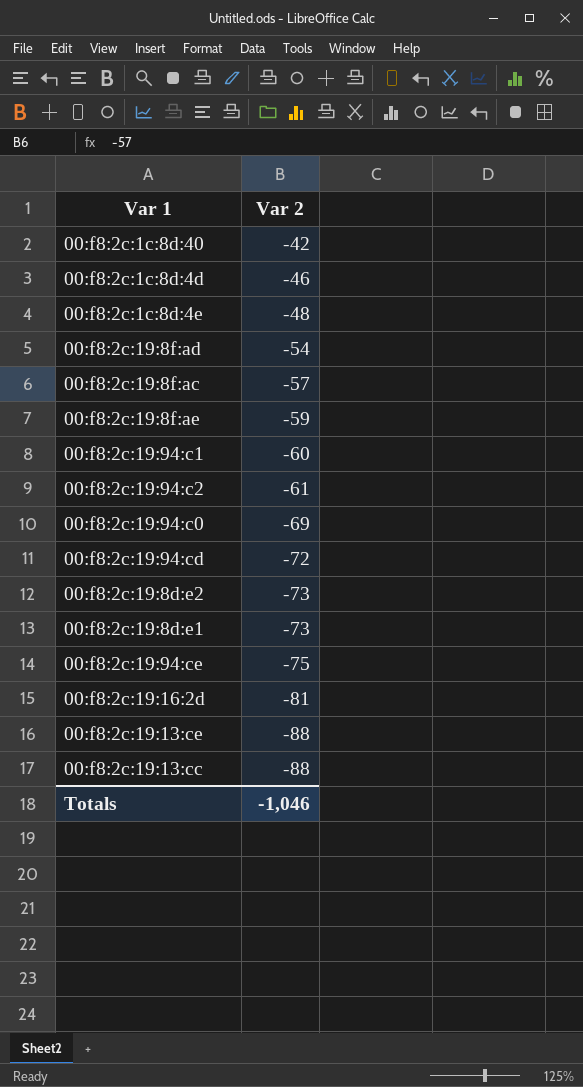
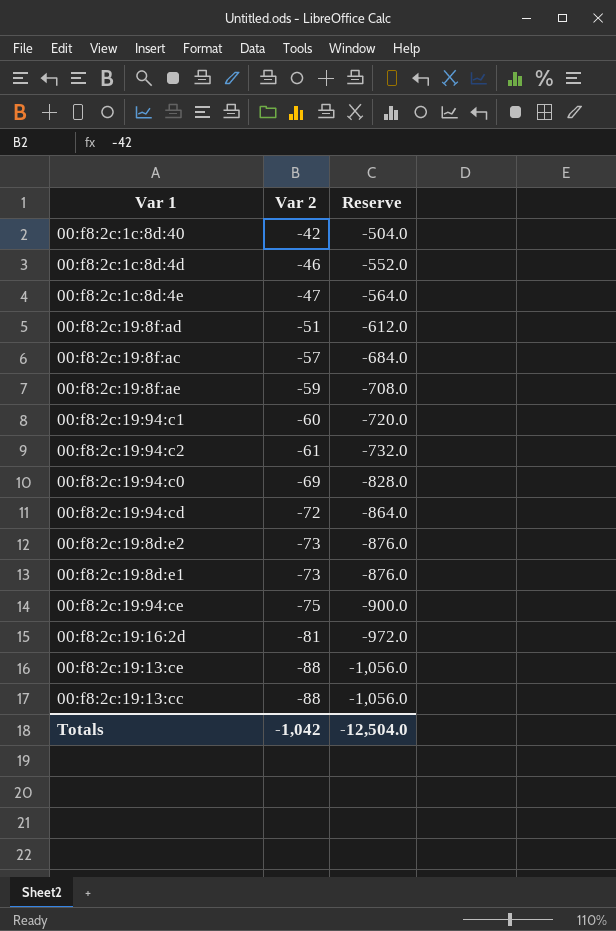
column Reserve | formula: none -> [Var 2] * 12
00:f8:2c:1c:8d:4e | Var 2: -48 -> -47
00:f8:2c:19:8f:ad | Var 2: -54 -> -51
Totals | Var 2: -1,046 -> -1,042

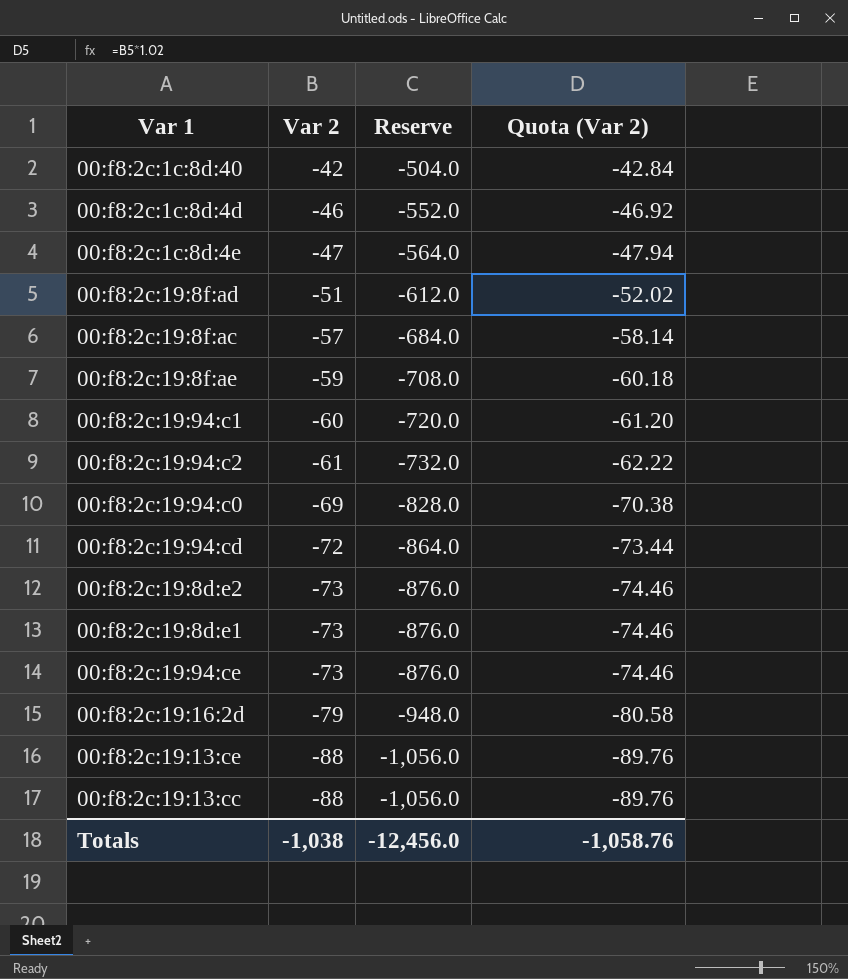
column Quota (Var 2) | formula: none -> [Var 2] * 1.02
00:f8:2c:19:94:ce | Var 2: -75 -> -73
00:f8:2c:19:94:ce | Reserve: -900.0 -> -876.0
00:f8:2c:19:16:2d | Var 2: -81 -> -79
00:f8:2c:19:16:2d | Reserve: -972.0 -> -948.0
Totals | Var 2: -1,042 -> -1,038
Totals | Reserve: -12,504.0 -> -12,456.0

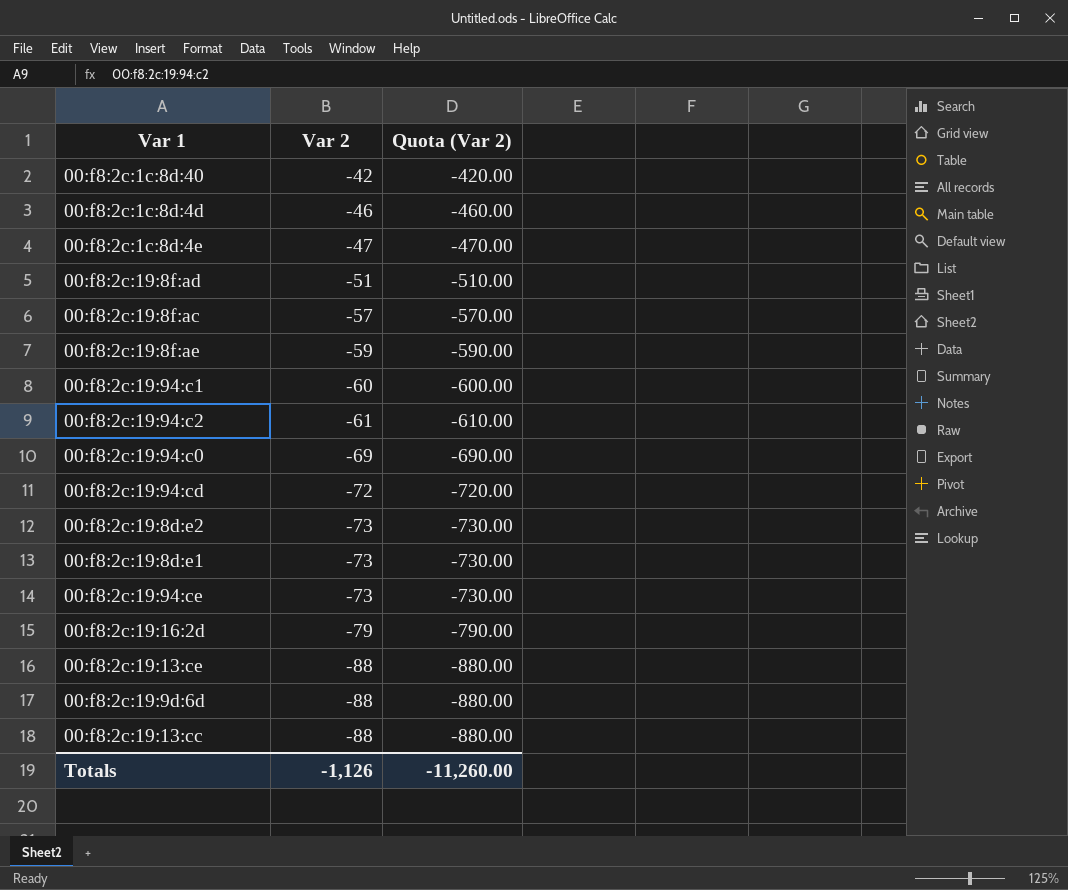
column Reserve | formula: [Var 2] * 12 -> none
column Quota (Var 2) | formula: [Var 2] * 1.02 -> [Var 2] * 10
row 00:f8:2c:19:9d:6d: none -> -88 | -880.00
Totals | Var 2: -1,038 -> -1,126
Totals | Quota (Var 2): -1,058.76 -> -11,260.00

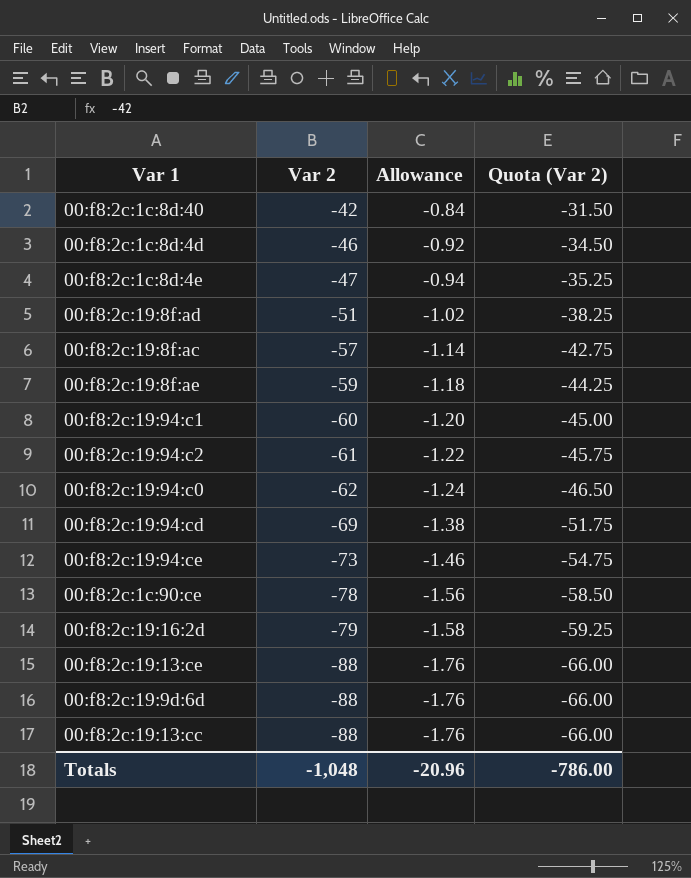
column Allowance | formula: none -> [Var 2] * 0.02
column Quota (Var 2) | formula: [Var 2] * 10 -> [Var 2] * 0.75
row 00:f8:2c:19:8d:e2: -73 | -730.00 -> none
row 00:f8:2c:19:8d:e1: -73 | -730.00 -> none
00:f8:2c:19:94:c0 | Var 2: -69 -> -62
00:f8:2c:19:94:cd | Var 2: -72 -> -69
row 00:f8:2c:1c:90:ce: none -> -78 | -1.56 | -58.50
Totals | Var 2: -1,126 -> -1,048
Totals | Quota (Var 2): -11,260.00 -> -786.00

